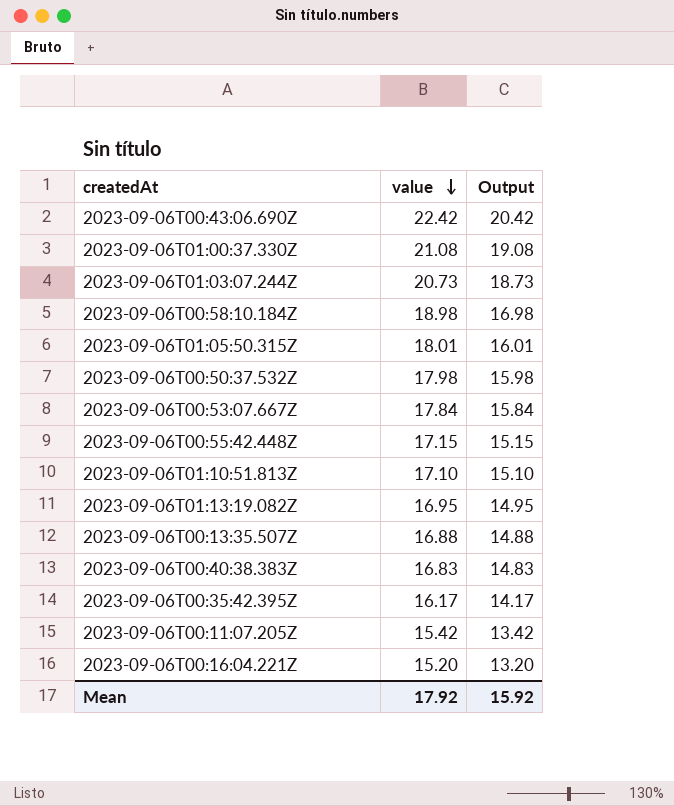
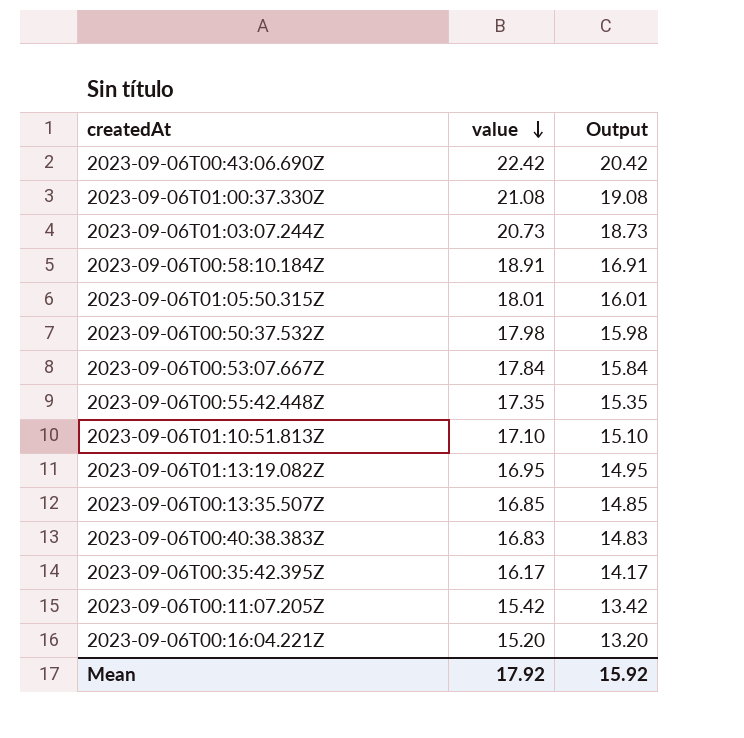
2023-09-06T00:58:10.184Z | value: 18.98 -> 18.91
2023-09-06T00:58:10.184Z | Output: 16.98 -> 16.91
2023-09-06T00:55:42.448Z | value: 17.15 -> 17.35
2023-09-06T00:55:42.448Z | Output: 15.15 -> 15.35
2023-09-06T00:13:35.507Z | value: 16.88 -> 16.85
2023-09-06T00:13:35.507Z | Output: 14.88 -> 14.85

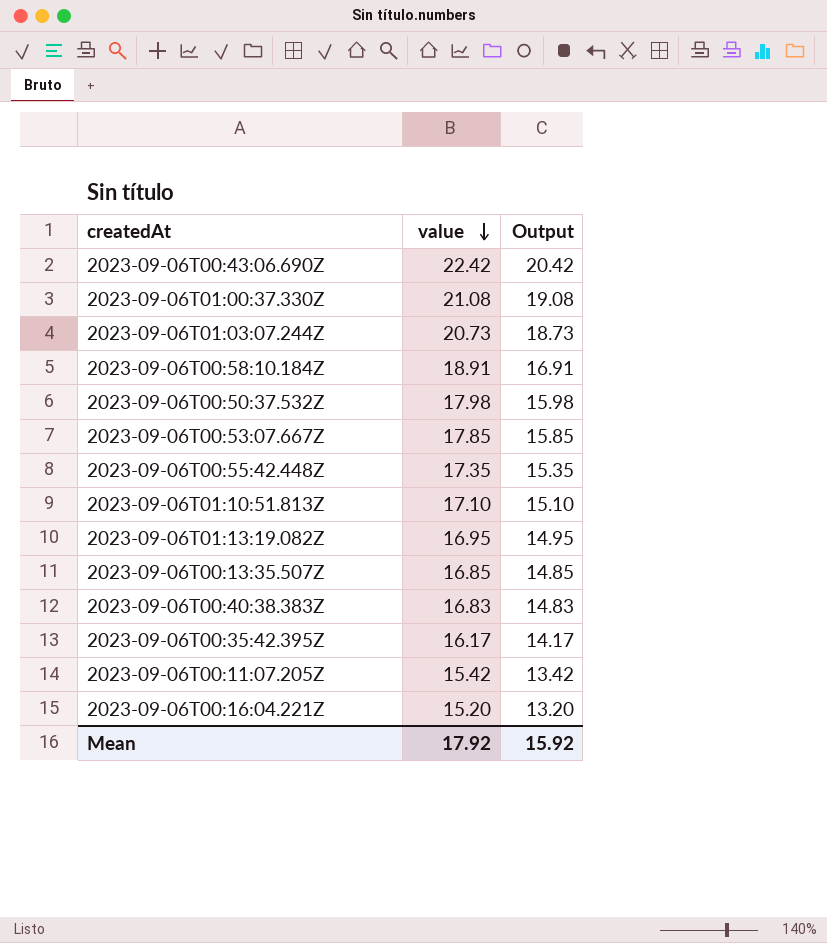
row 2023-09-06T01:05:50.315Z: 18.01 | 16.01 -> none
2023-09-06T00:53:07.667Z | value: 17.84 -> 17.85
2023-09-06T00:53:07.667Z | Output: 15.84 -> 15.85

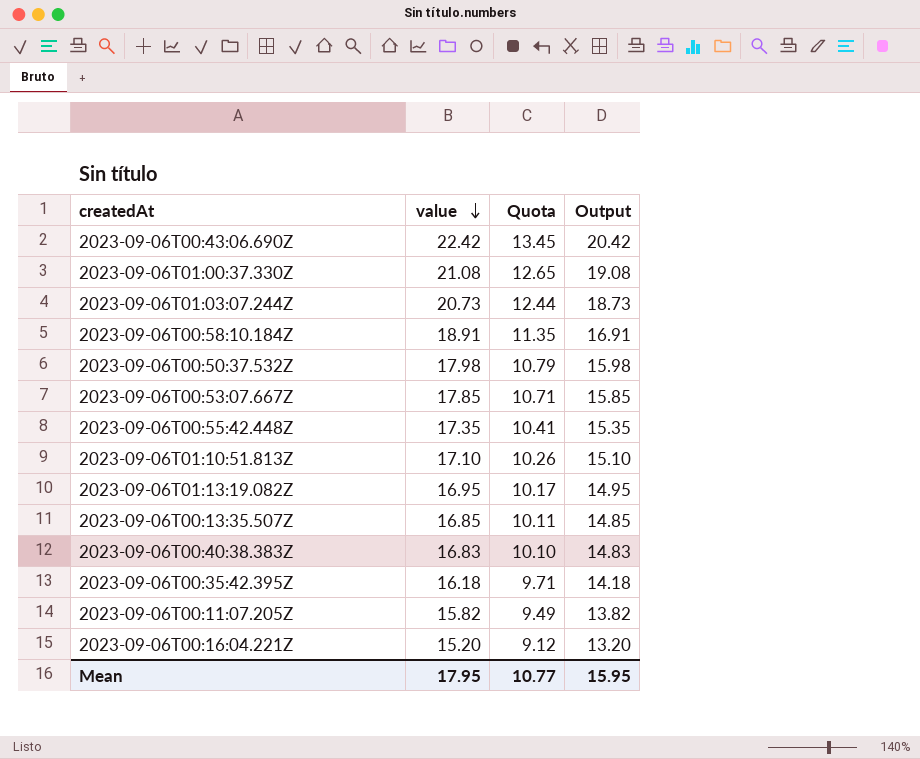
column Quota | formula: none -> [value] * 0.6
2023-09-06T00:35:42.395Z | value: 16.17 -> 16.18
2023-09-06T00:35:42.395Z | Output: 14.17 -> 14.18
2023-09-06T00:11:07.205Z | value: 15.42 -> 15.82
2023-09-06T00:11:07.205Z | Output: 13.42 -> 13.82
Mean | value: 17.92 -> 17.95
Mean | Output: 15.92 -> 15.95

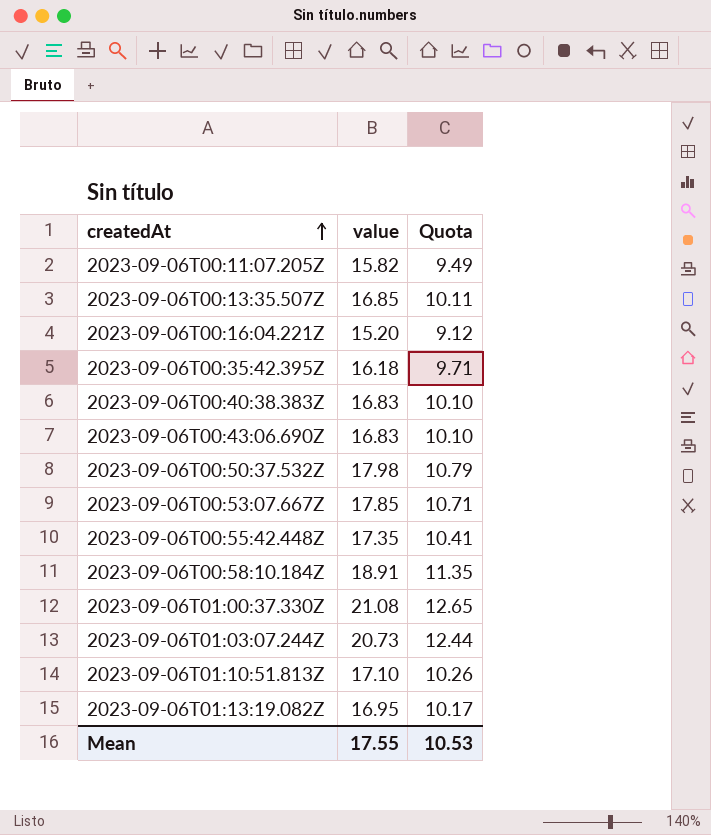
row order: value descending -> createdAt ascending
column Output | formula: [value] - 2 -> none
2023-09-06T00:43:06.690Z | value: 22.42 -> 16.83
2023-09-06T00:43:06.690Z | Quota: 13.45 -> 10.10
Mean | value: 17.95 -> 17.55
Mean | Quota: 10.77 -> 10.53

